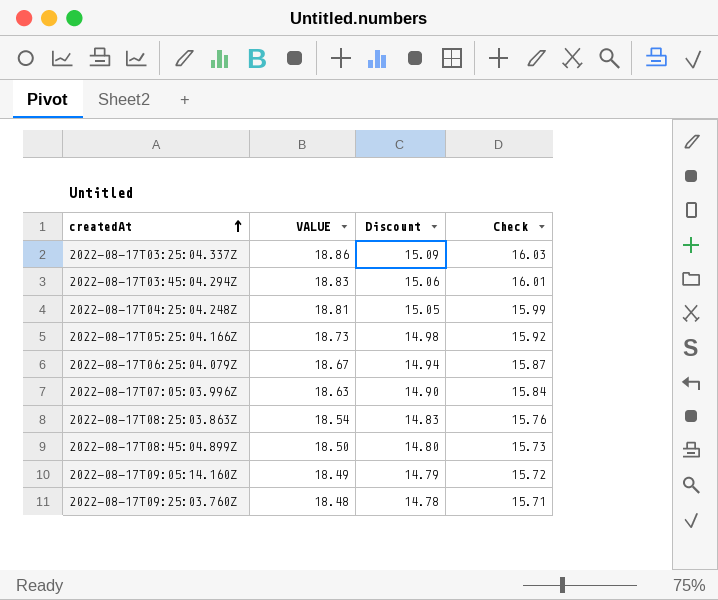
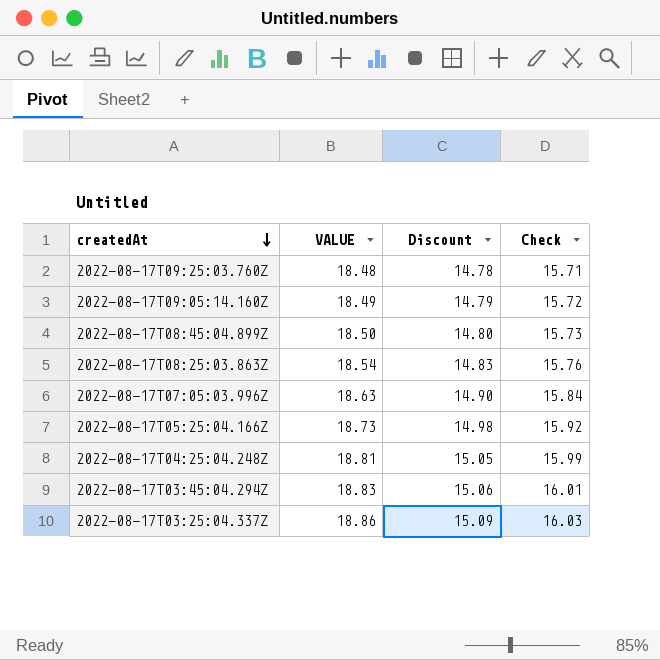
row order: createdAt ascending -> createdAt descending
row 2022-08-17T06:25:04.079Z: 18.67 | 14.94 | 15.87 -> none

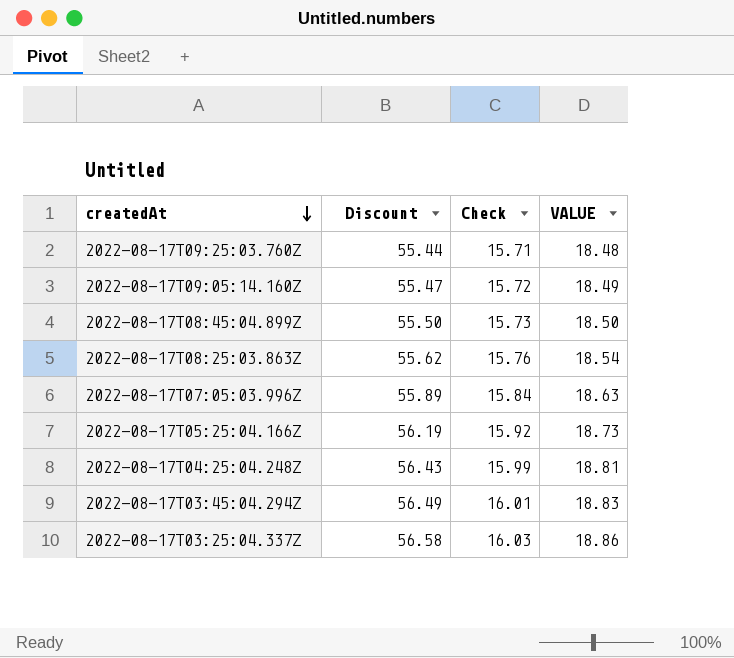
column Discount | formula: [VALUE] * 0.8 -> [VALUE] * 3
column VALUE | position: 2 -> 4

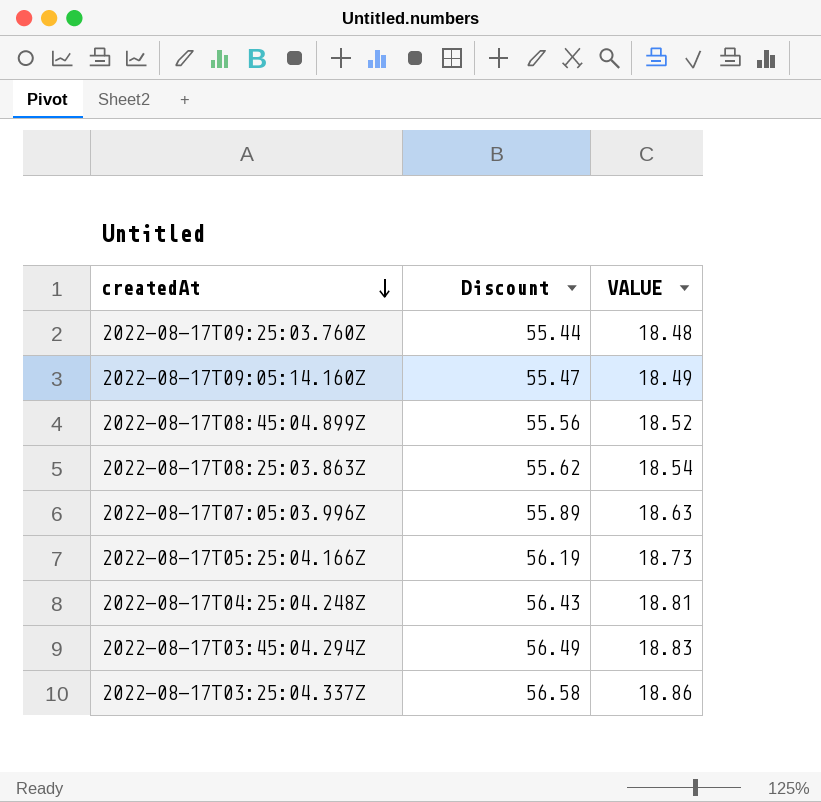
column Check | formula: [VALUE] * 0.85 -> none
2022-08-17T08:45:04.899Z | Discount: 55.50 -> 55.56
2022-08-17T08:45:04.899Z | VALUE: 18.50 -> 18.52

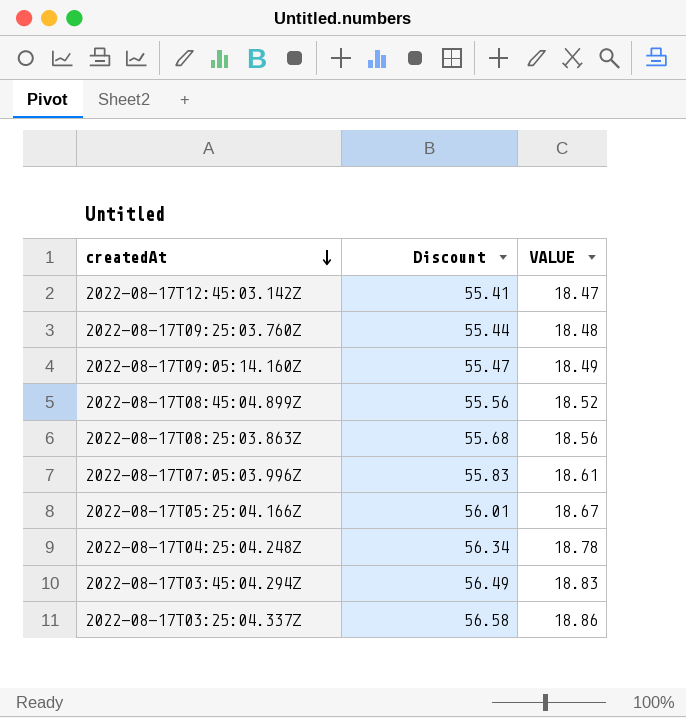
row 2022-08-17T12:45:03.142Z: none -> 55.41 | 18.47
2022-08-17T08:25:03.863Z | Discount: 55.62 -> 55.68
2022-08-17T08:25:03.863Z | VALUE: 18.54 -> 18.56
2022-08-17T07:05:03.996Z | Discount: 55.89 -> 55.83
2022-08-17T07:05:03.996Z | VALUE: 18.63 -> 18.61
2022-08-17T05:25:04.166Z | Discount: 56.19 -> 56.01
2022-08-17T05:25:04.166Z | VALUE: 18.73 -> 18.67
2022-08-17T04:25:04.248Z | Discount: 56.43 -> 56.34
2022-08-17T04:25:04.248Z | VALUE: 18.81 -> 18.78

